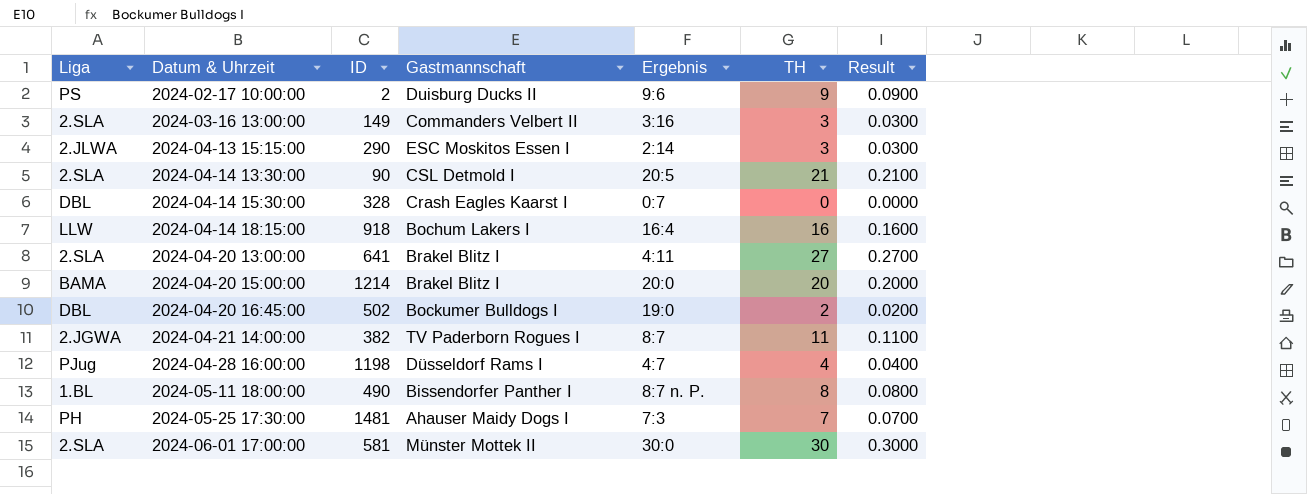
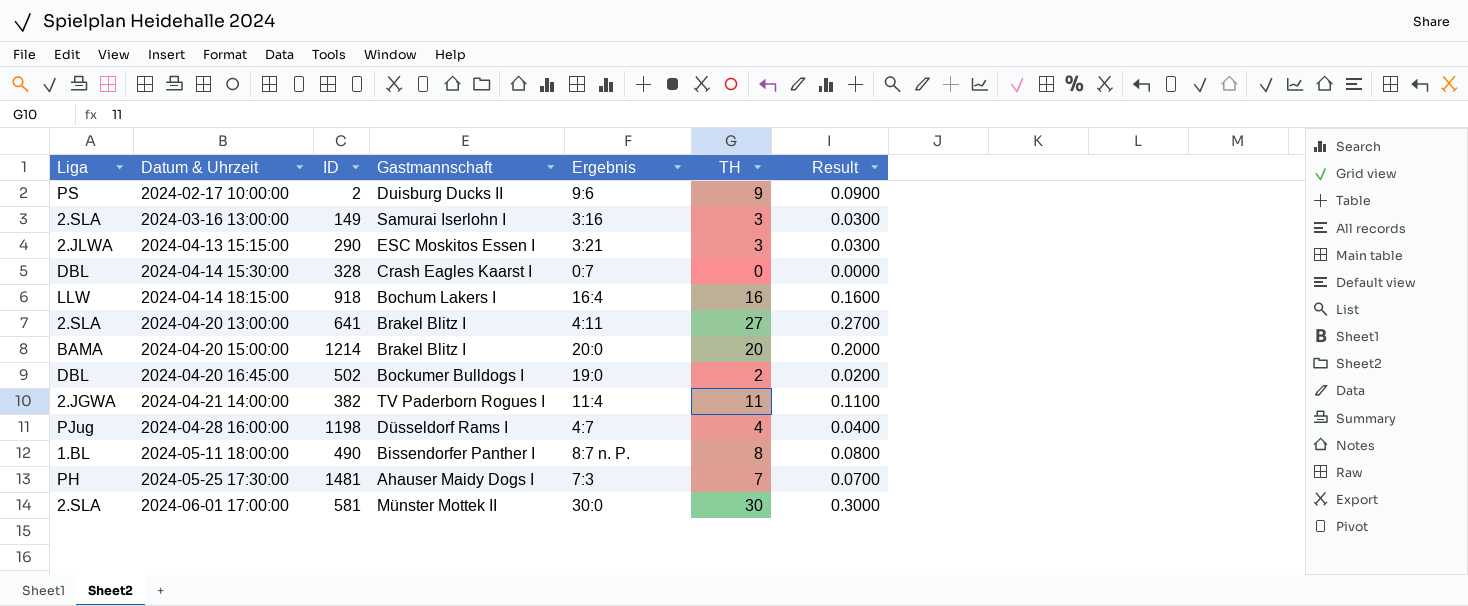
row 2024-04-14 13:30:00: 2.SLA | 90 | CSL Detmold I | 20:5 | 21 | 0.2100 -> none
2024-03-16 13:00:00 | Gastmannschaft: Commanders Velbert II -> Samurai Iserlohn I
2024-04-13 15:15:00 | Ergebnis: 2:14 -> 3:21
2024-04-21 14:00:00 | Ergebnis: 8:7 -> 11:4

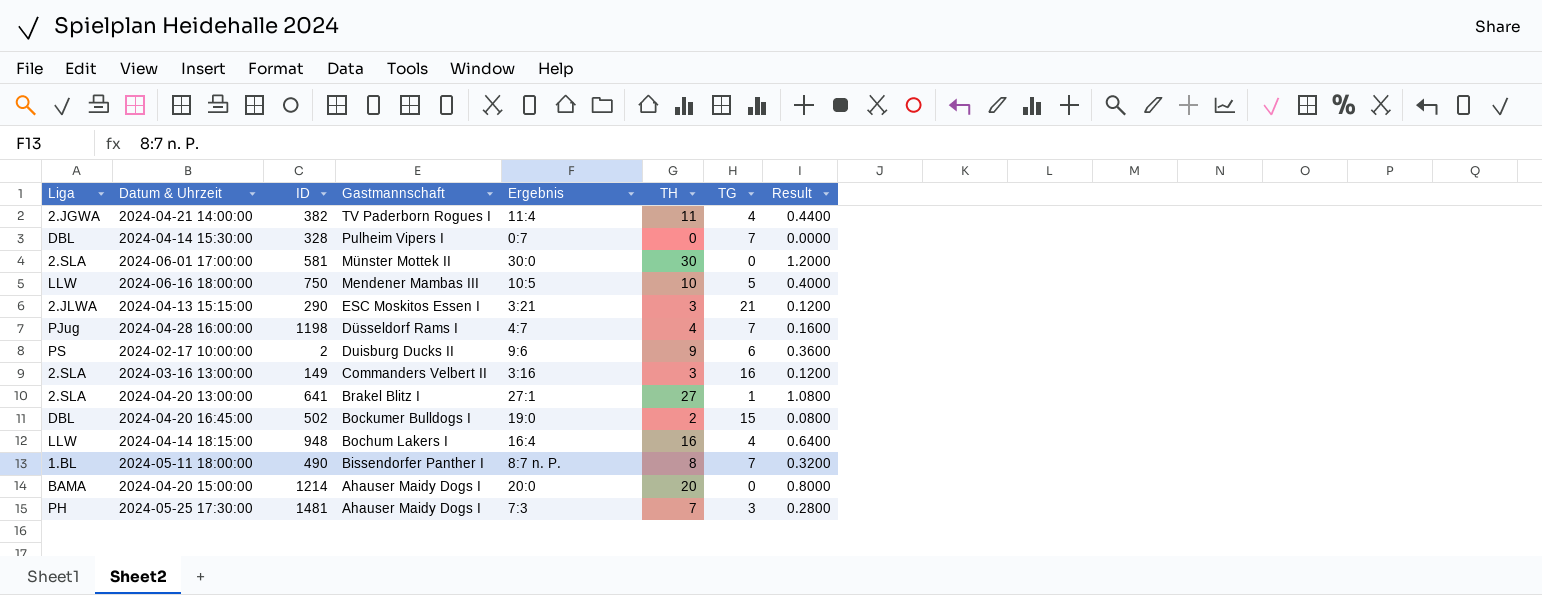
row order: Datum & Uhrzeit ascending -> Gastmannschaft descending
column TG | position: none -> 7
column Result | formula: [TH] * 0.01 -> [TH] * 0.04
2024-04-14 15:30:00 | Gastmannschaft: Crash Eagles Kaarst I -> Pulheim Vipers I
row 2024-06-16 18:00:00: none -> LLW | 750 | Mendener Mambas III | 10:5 | 10 | 5 | 0.4000
2024-03-16 13:00:00 | Gastmannschaft: Samurai Iserlohn I -> Commanders Velbert II
2024-04-20 13:00:00 | Ergebnis: 4:11 -> 27:1
2024-04-14 18:15:00 | ID: 918 -> 948
2024-04-20 15:00:00 | Gastmannschaft: Brakel Blitz I -> Ahauser Maidy Dogs I

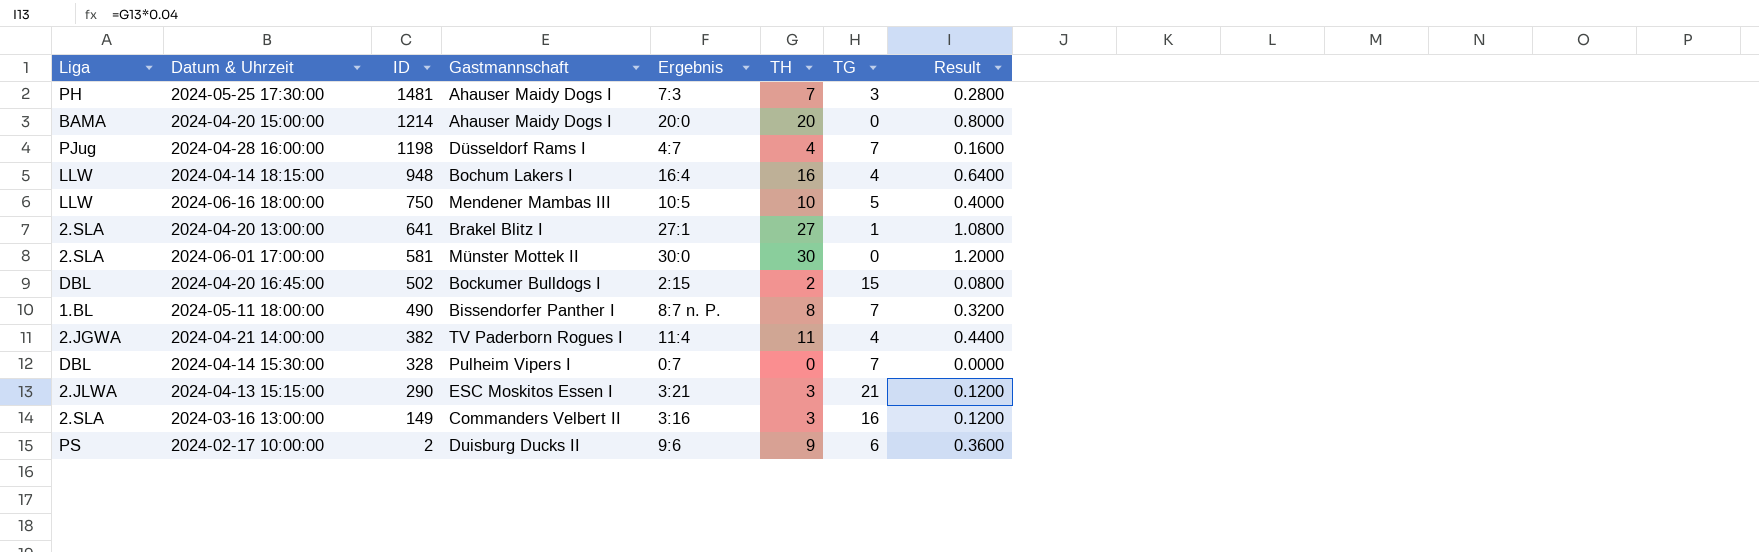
row order: Gastmannschaft descending -> ID descending
2024-04-20 16:45:00 | Ergebnis: 19:0 -> 2:15

